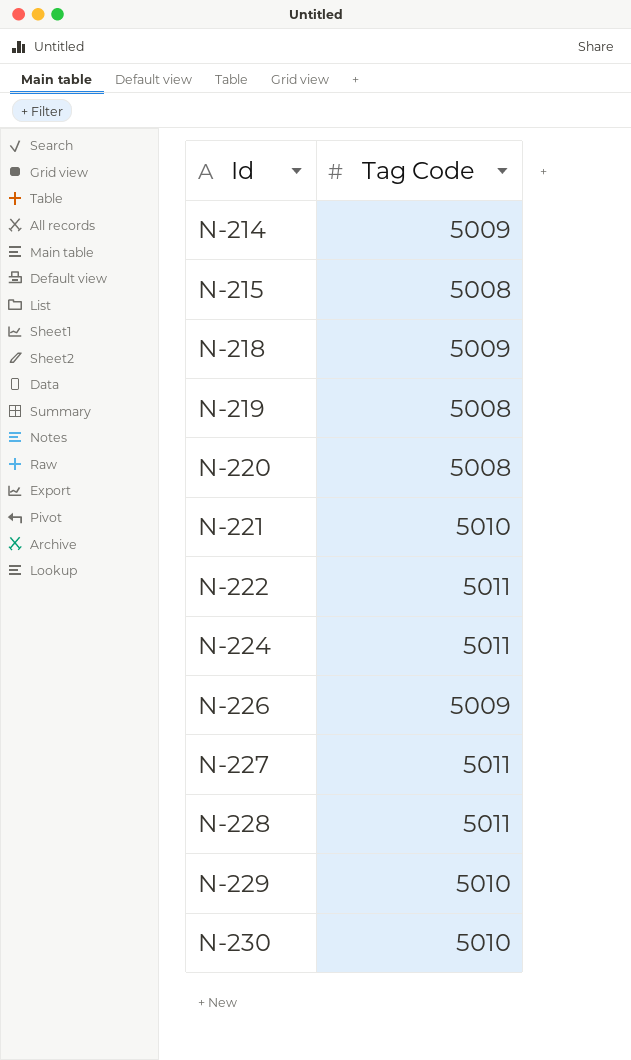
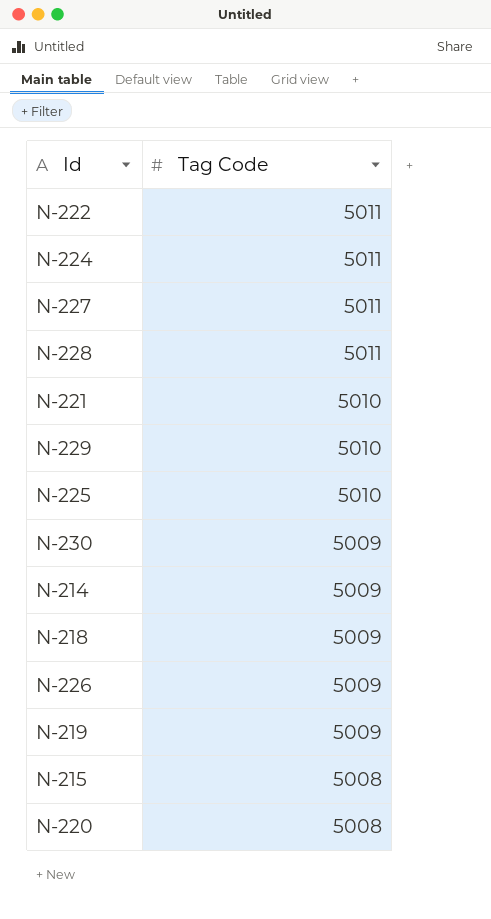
row order: Id ascending -> Tag Code descending
row N-225: none -> 5010
N-230 | Tag Code: 5010 -> 5009
N-219 | Tag Code: 5008 -> 5009

